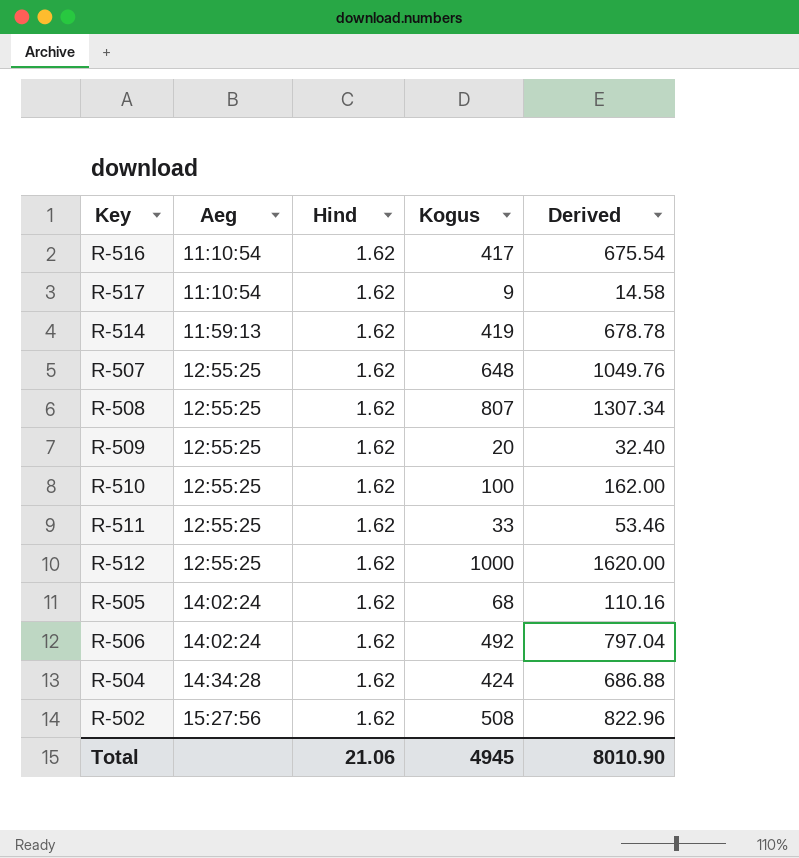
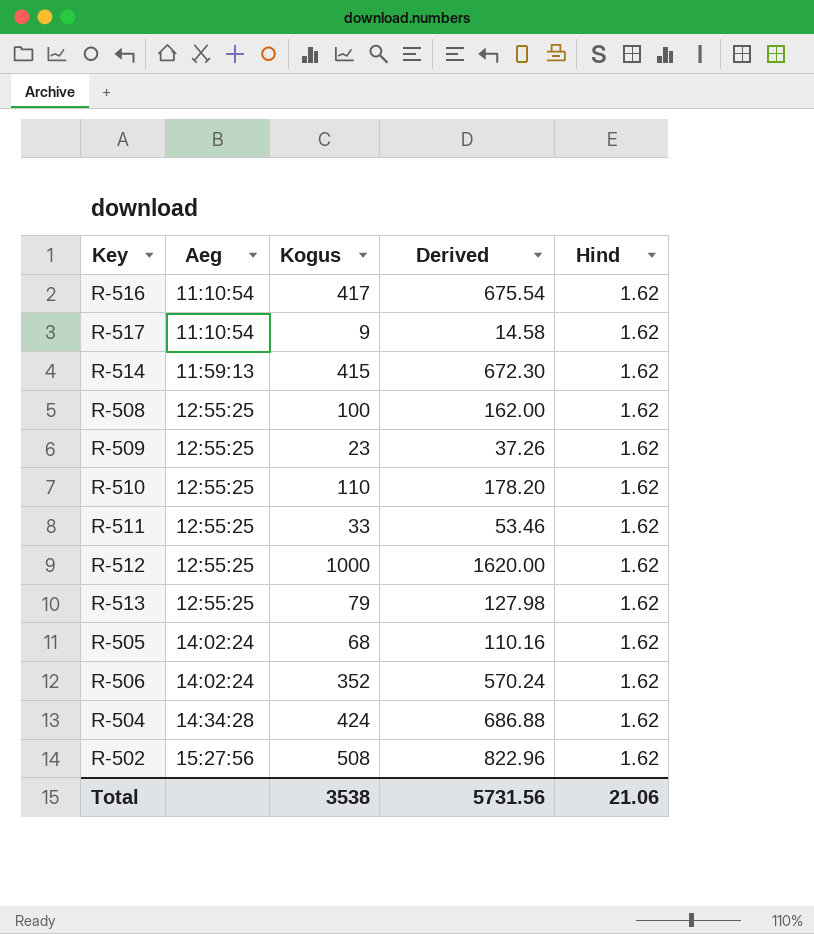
column Hind | position: 3 -> 5
row R-507: 12:55:25 | 1.62 | 648 | 1049.76 -> none
R-514 | Kogus: 419 -> 415
R-514 | Derived: 678.78 -> 672.30
R-508 | Kogus: 807 -> 100
R-508 | Derived: 1307.34 -> 162.00
R-509 | Kogus: 20 -> 23
R-509 | Derived: 32.40 -> 37.26
R-510 | Kogus: 100 -> 110
R-510 | Derived: 162.00 -> 178.20
row R-513: none -> 12:55:25 | 79 | 127.98 | 1.62
R-506 | Kogus: 492 -> 352
R-506 | Derived: 797.04 -> 570.24
Total | Kogus: 4945 -> 3538
Total | Derived: 8010.90 -> 5731.56

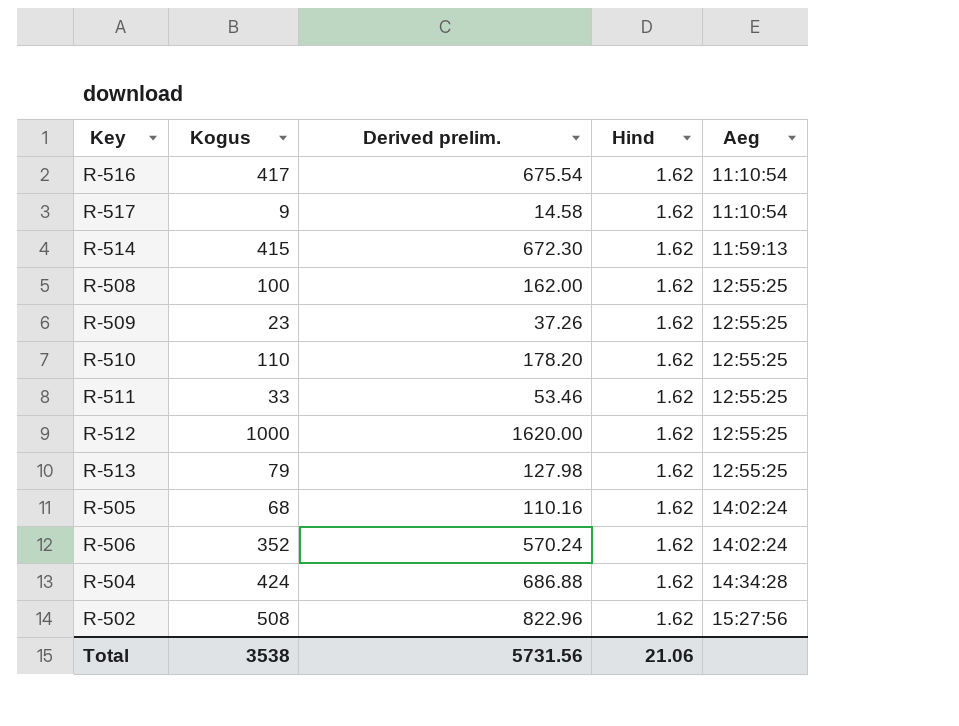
column name: Derived -> Derived prelim.
column Aeg | position: 2 -> 5

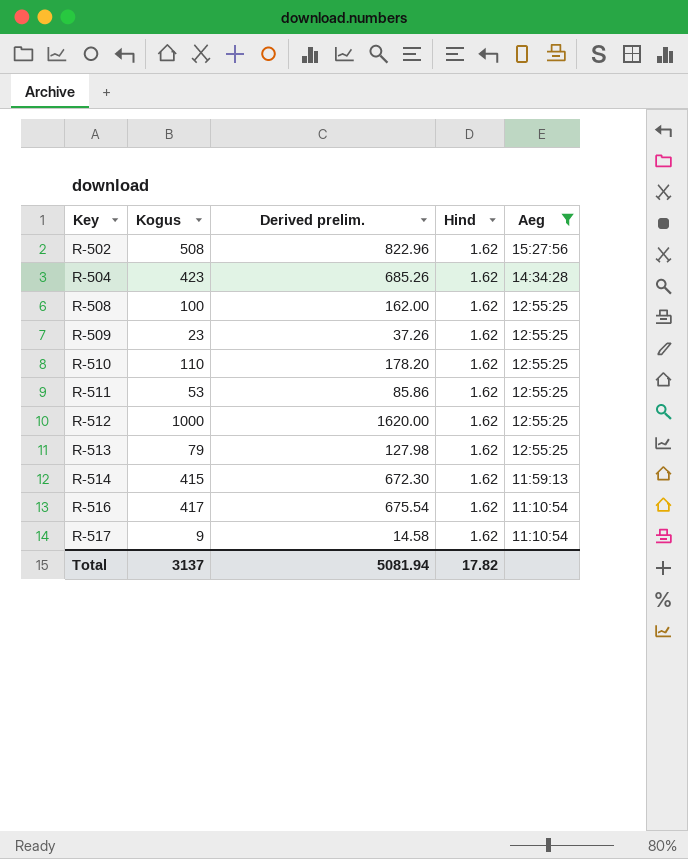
filter: none -> Aeg != 14:02:24
row order: Aeg ascending -> Key ascending
R-504 | Kogus: 424 -> 423
R-504 | Derived prelim.: 686.88 -> 685.26
R-511 | Kogus: 33 -> 53
R-511 | Derived prelim.: 53.46 -> 85.86
Total | Kogus: 3538 -> 3137
Total | Derived prelim.: 5731.56 -> 5081.94
Total | Hind: 21.06 -> 17.82

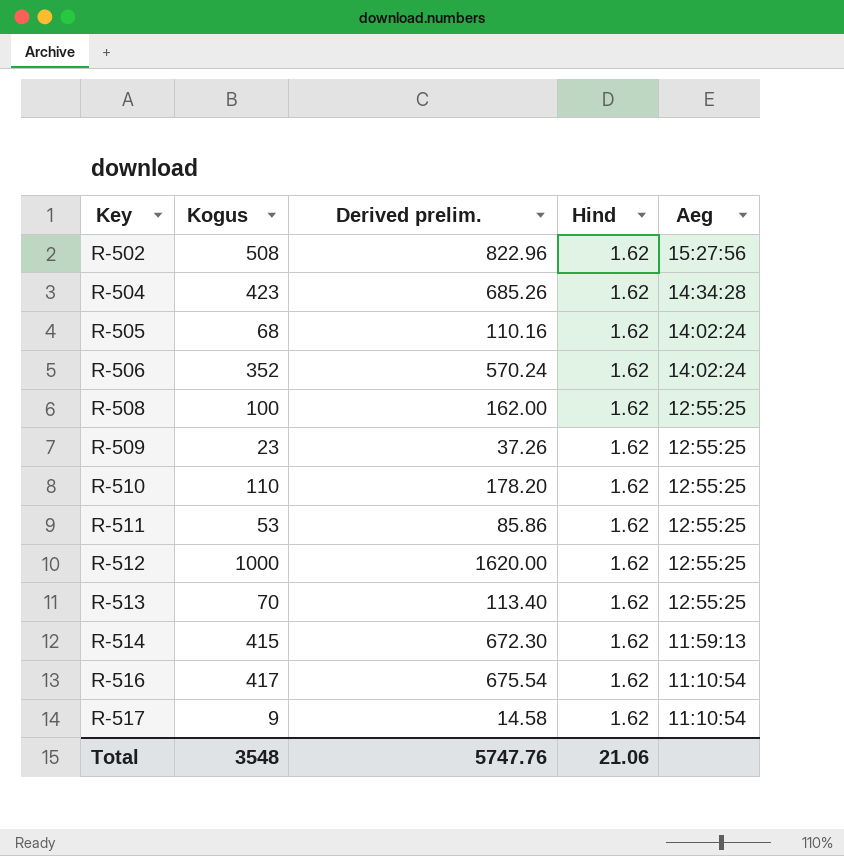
filter: Aeg != 14:02:24 -> none
R-513 | Kogus: 79 -> 70
R-513 | Derived prelim.: 127.98 -> 113.40
Total | Kogus: 3137 -> 3548
Total | Derived prelim.: 5081.94 -> 5747.76
Total | Hind: 17.82 -> 21.06

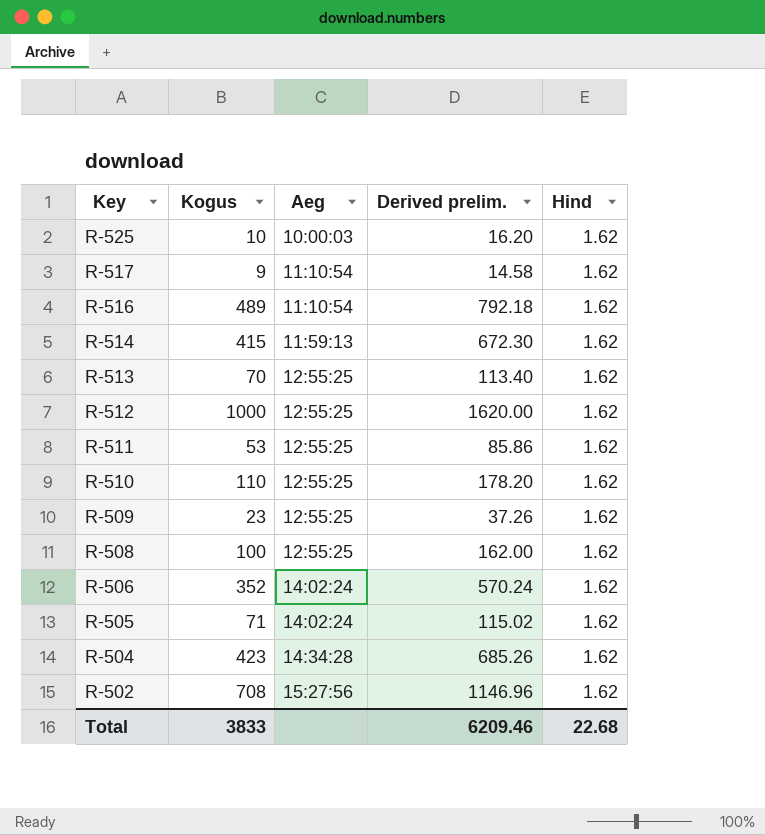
row order: Key ascending -> Key descending
column Aeg | position: 5 -> 3
row R-525: none -> 10 | 10:00:03 | 16.20 | 1.62
R-516 | Kogus: 417 -> 489
R-516 | Derived prelim.: 675.54 -> 792.18
R-505 | Kogus: 68 -> 71
R-505 | Derived prelim.: 110.16 -> 115.02
R-502 | Kogus: 508 -> 708
R-502 | Derived prelim.: 822.96 -> 1146.96
Total | Kogus: 3548 -> 3833
Total | Derived prelim.: 5747.76 -> 6209.46
Total | Hind: 21.06 -> 22.68

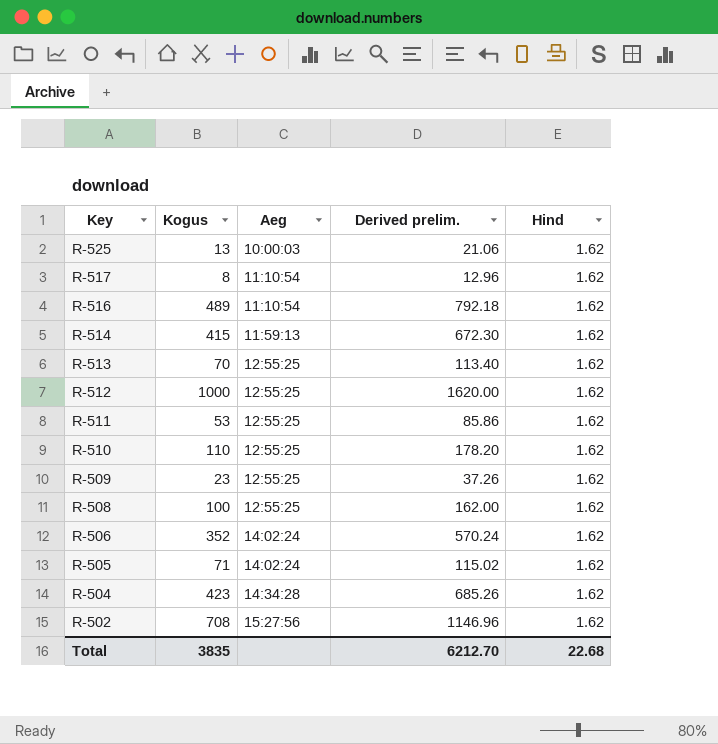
R-525 | Kogus: 10 -> 13
R-525 | Derived prelim.: 16.20 -> 21.06
R-517 | Kogus: 9 -> 8
R-517 | Derived prelim.: 14.58 -> 12.96
Total | Kogus: 3833 -> 3835
Total | Derived prelim.: 6209.46 -> 6212.70

